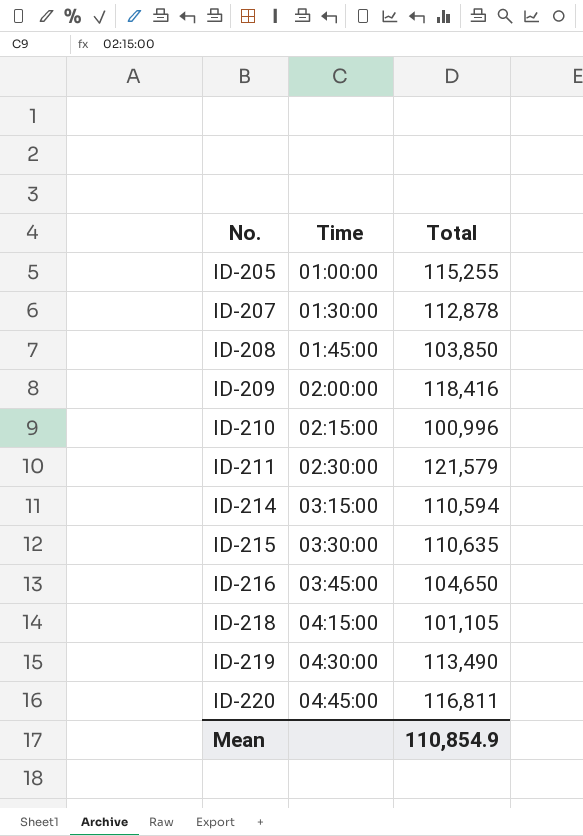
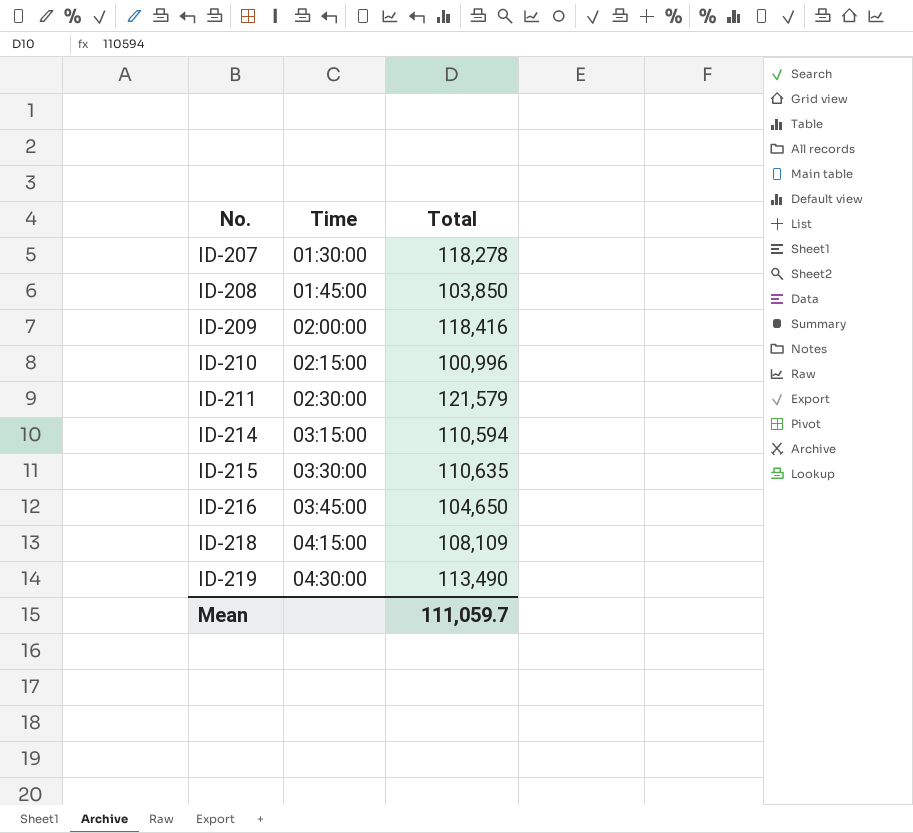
row ID-205: 01:00:00 | 115,255 -> none
row ID-220: 04:45:00 | 116,811 -> none
ID-207 | Total: 112,878 -> 118,278
ID-218 | Total: 101,105 -> 108,109
Mean | Total: 110,854.9 -> 111,059.7

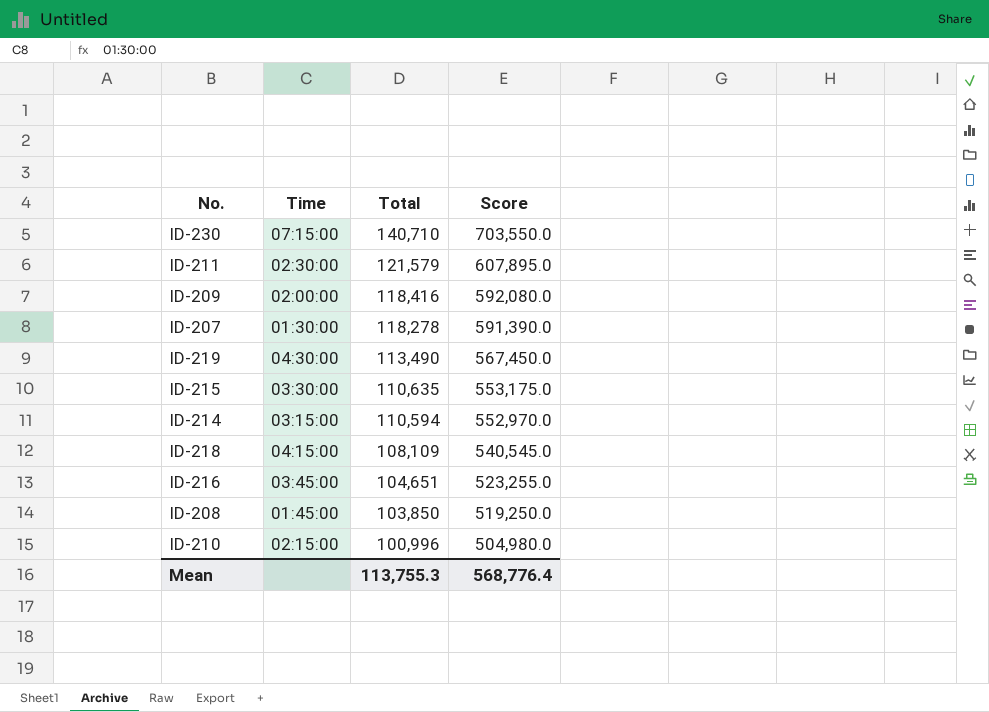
row order: No. ascending -> Total descending
column Score | formula: none -> [Total] * 5
row ID-230: none -> 07:15:00 | 140,710 | 703,550.0
ID-216 | Total: 104,650 -> 104,651
Mean | Total: 111,059.7 -> 113,755.3

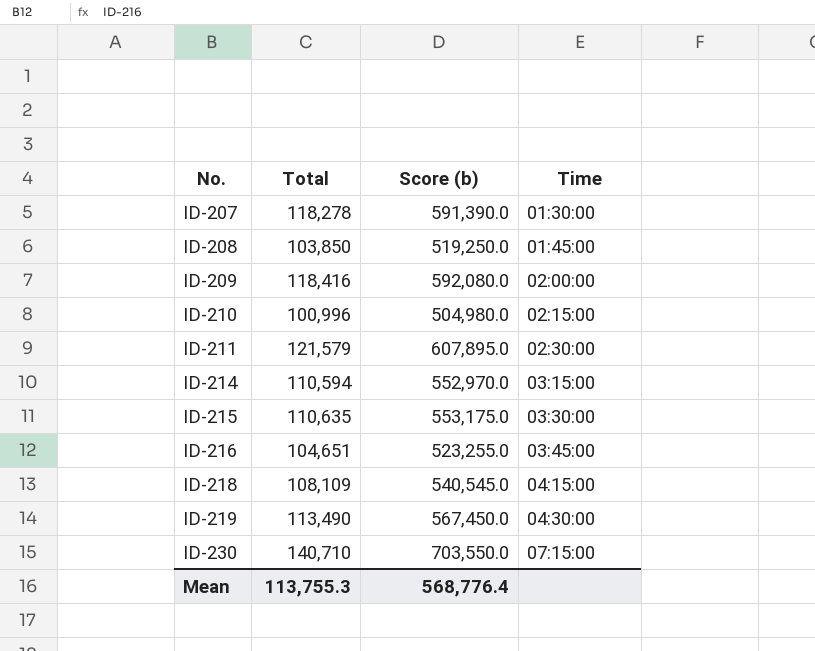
row order: Total descending -> No. ascending
column name: Score -> Score (b)
column Time | position: 2 -> 4

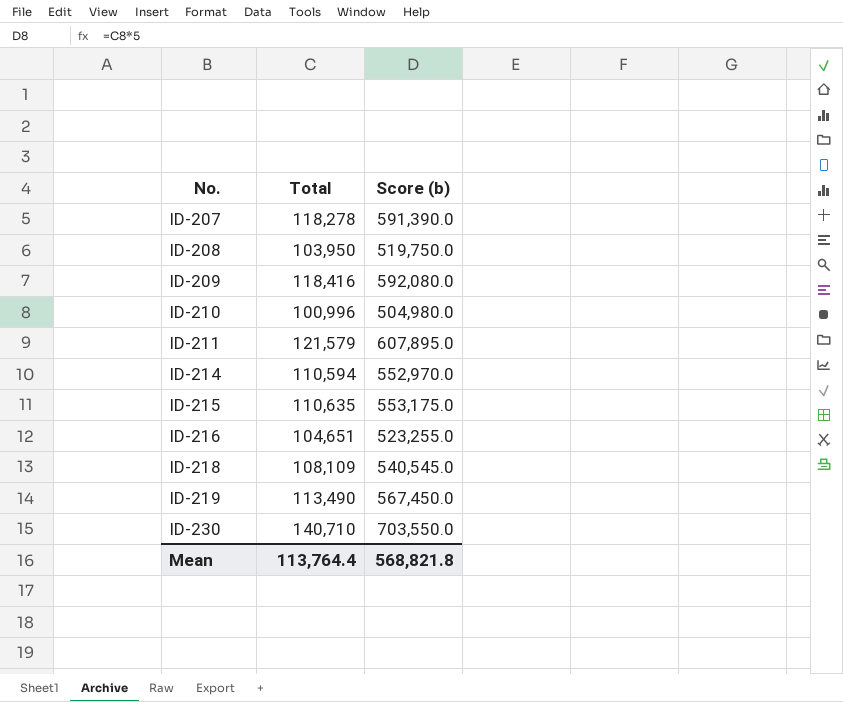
column Time | position: 4 -> none
ID-208 | Total: 103,850 -> 103,950
ID-208 | Score (b): 519,250.0 -> 519,750.0
Mean | Total: 113,755.3 -> 113,764.4
Mean | Score (b): 568,776.4 -> 568,821.8

